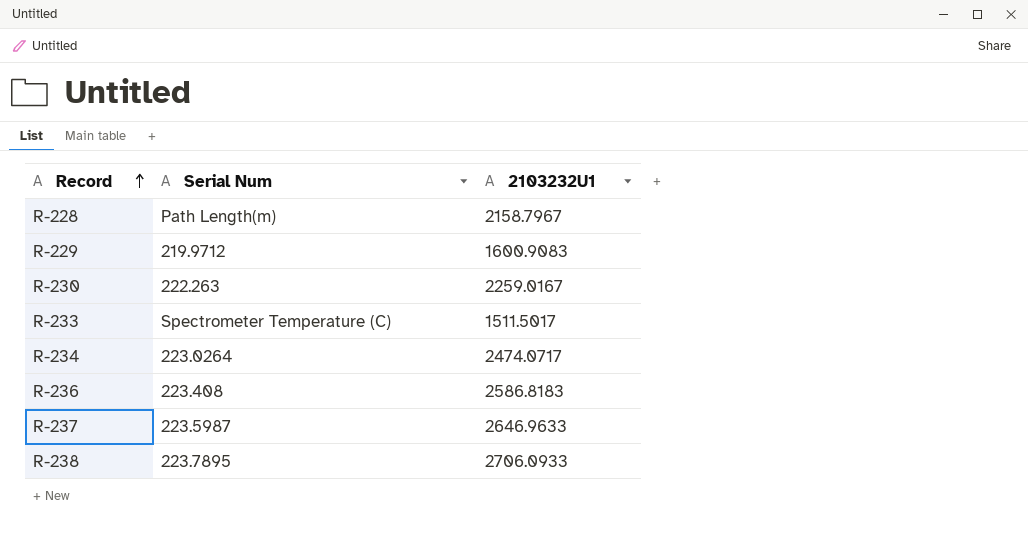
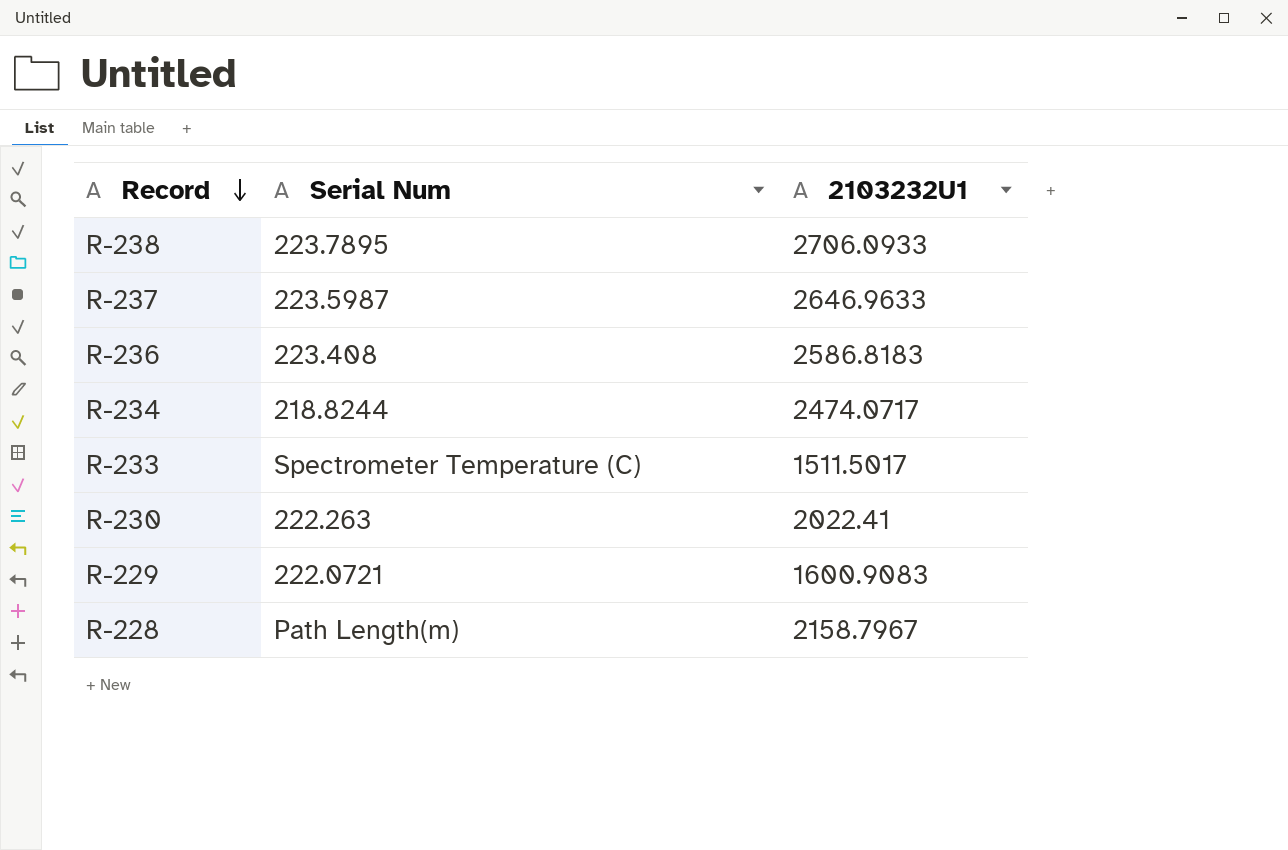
row order: Record ascending -> Record descending
R-234 | Serial Num: 223.0264 -> 218.8244
R-230 | 2103232U1: 2259.0167 -> 2022.41
R-229 | Serial Num: 219.9712 -> 222.0721

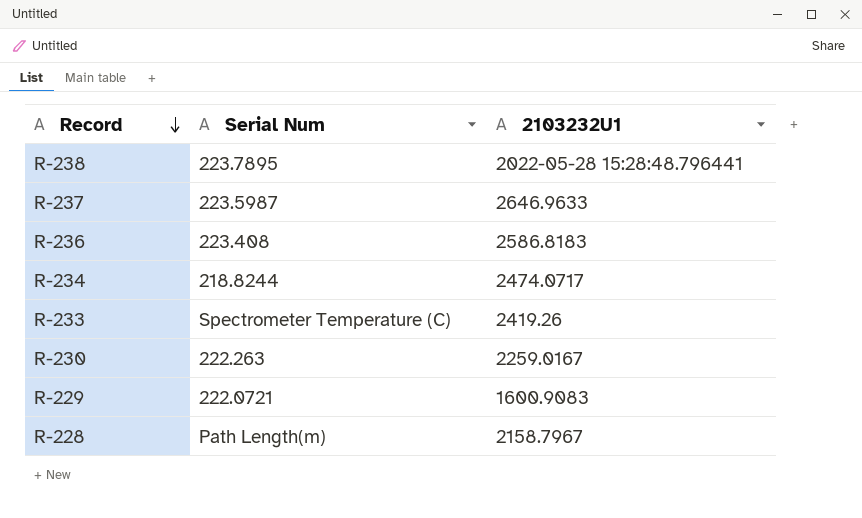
R-238 | 2103232U1: 2706.0933 -> 2022-05-28 15:28:48.796441
R-233 | 2103232U1: 1511.5017 -> 2419.26
R-230 | 2103232U1: 2022.41 -> 2259.0167

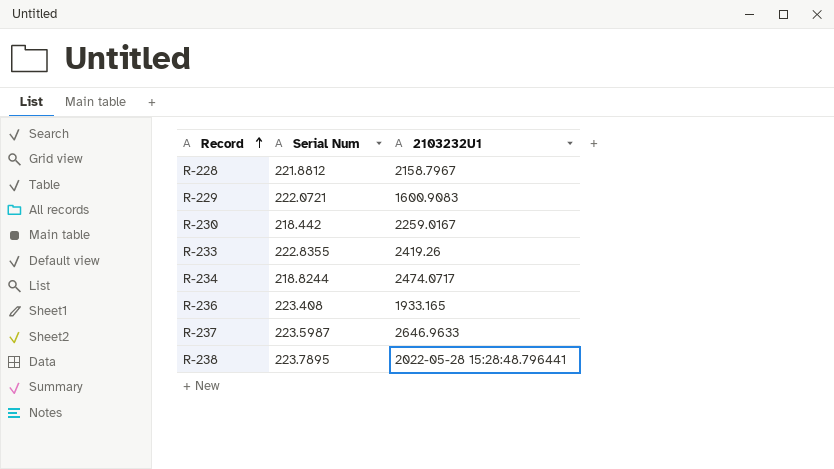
row order: Record descending -> Record ascending
R-228 | Serial Num: Path Length(m) -> 221.8812
R-230 | Serial Num: 222.263 -> 218.442
R-233 | Serial Num: Spectrometer Temperature (C) -> 222.8355
R-236 | 2103232U1: 2586.8183 -> 1933.165

